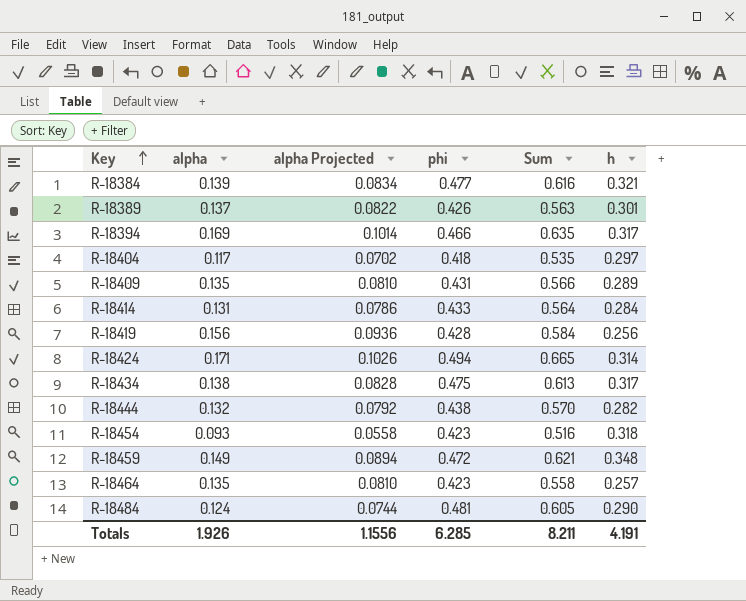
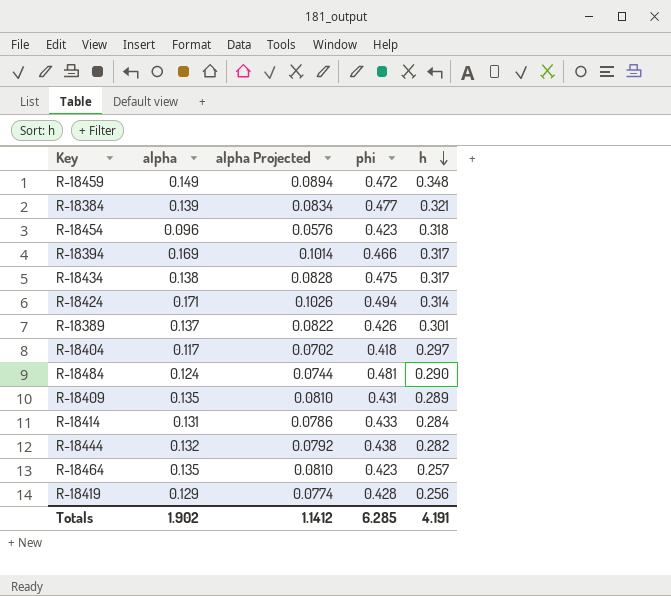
row order: Key ascending -> h descending
column Sum | formula: [alpha] + [phi] -> none
R-18454 | alpha: 0.093 -> 0.096
R-18454 | alpha Projected: 0.0558 -> 0.0576
R-18419 | alpha: 0.156 -> 0.129
R-18419 | alpha Projected: 0.0936 -> 0.0774
Totals | alpha: 1.926 -> 1.902
Totals | alpha Projected: 1.1556 -> 1.1412

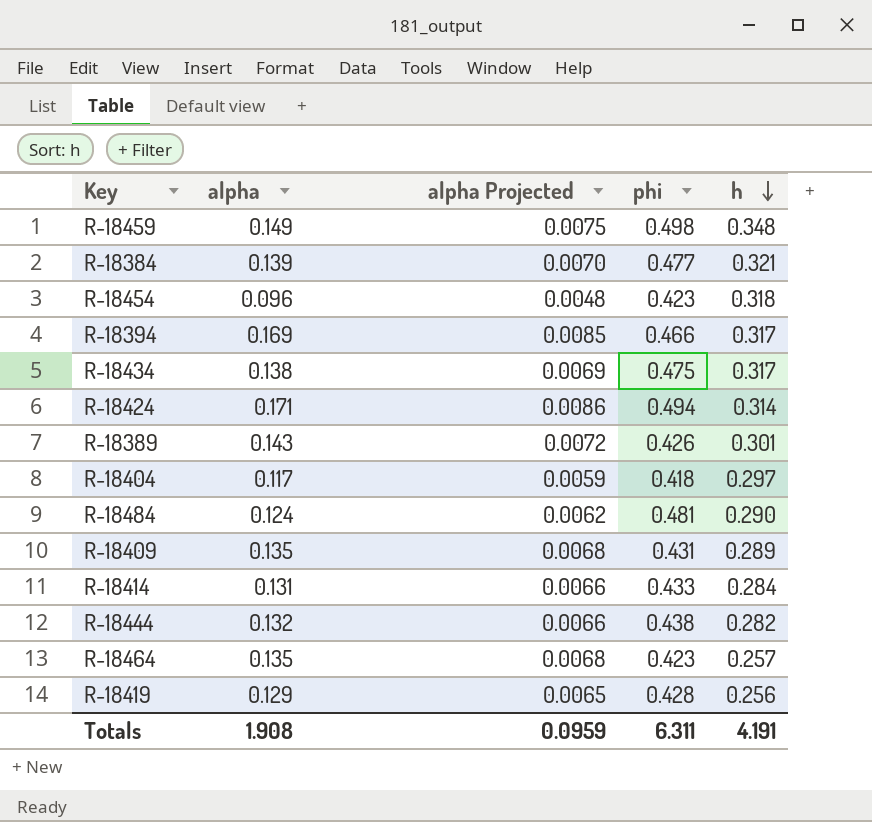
column alpha Projected | formula: [alpha] * 0.6 -> [alpha] * 0.05
R-18459 | phi: 0.472 -> 0.498
R-18389 | alpha: 0.137 -> 0.143
Totals | alpha: 1.902 -> 1.908
Totals | alpha Projected: 1.1412 -> 0.0959
Totals | phi: 6.285 -> 6.311

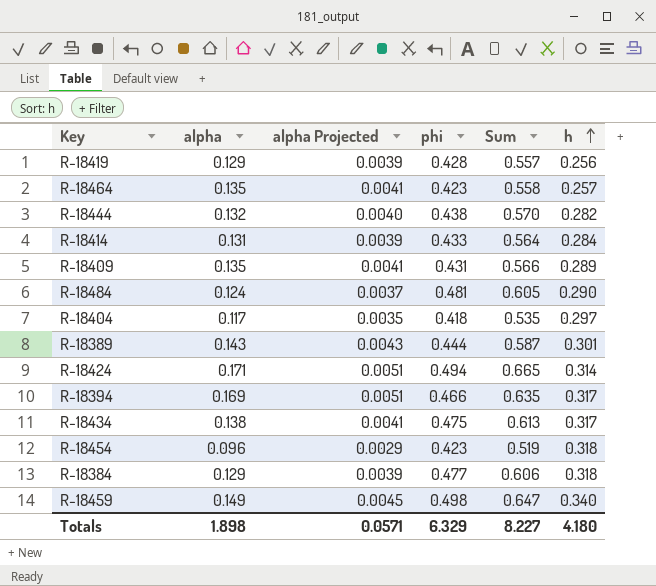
row order: h descending -> h ascending
column alpha Projected | formula: [alpha] * 0.05 -> [alpha] * 0.03
column Sum | formula: none -> [alpha] + [phi]
R-18389 | phi: 0.426 -> 0.444
R-18384 | alpha: 0.139 -> 0.129
R-18384 | h: 0.321 -> 0.318
R-18459 | h: 0.348 -> 0.340
Totals | alpha: 1.908 -> 1.898
Totals | alpha Projected: 0.0959 -> 0.0571
Totals | phi: 6.311 -> 6.329
Totals | h: 4.191 -> 4.180

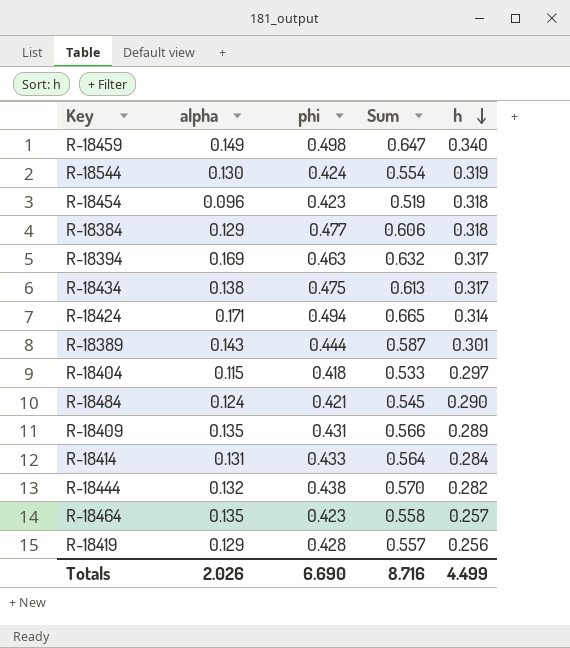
row order: h ascending -> h descending
column alpha Projected | formula: [alpha] * 0.03 -> none
row R-18544: none -> 0.130 | 0.424 | 0.554 | 0.319
R-18394 | phi: 0.466 -> 0.463
R-18394 | Sum: 0.635 -> 0.632
R-18404 | alpha: 0.117 -> 0.115
R-18404 | Sum: 0.535 -> 0.533
R-18484 | phi: 0.481 -> 0.421
R-18484 | Sum: 0.605 -> 0.545
Totals | alpha: 1.898 -> 2.026
Totals | phi: 6.329 -> 6.690
Totals | Sum: 8.227 -> 8.716
Totals | h: 4.180 -> 4.499

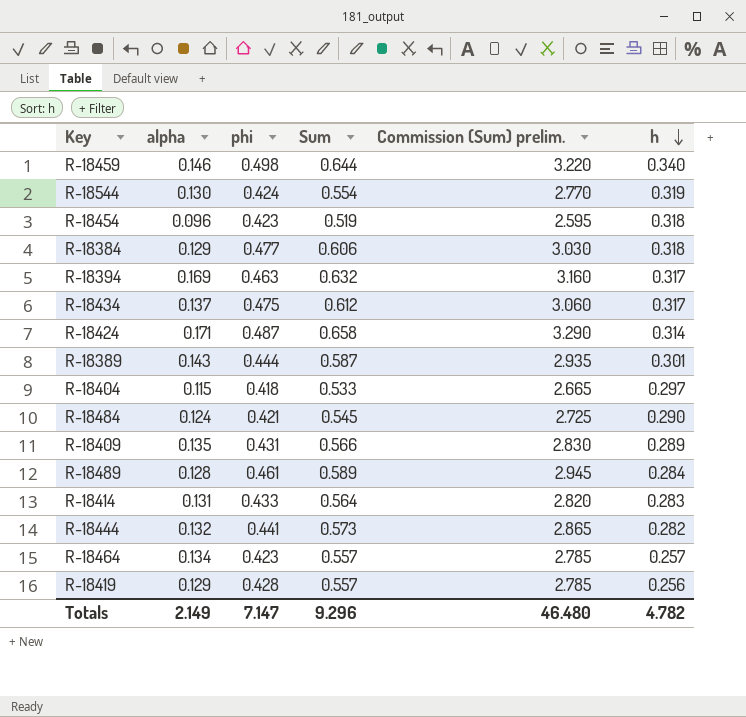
column Commission (Sum) prelim. | formula: none -> [Sum] * 5
R-18459 | alpha: 0.149 -> 0.146
R-18459 | Sum: 0.647 -> 0.644
R-18434 | alpha: 0.138 -> 0.137
R-18434 | Sum: 0.613 -> 0.612
R-18424 | phi: 0.494 -> 0.487
R-18424 | Sum: 0.665 -> 0.658
row R-18489: none -> 0.128 | 0.461 | 0.589 | 2.945 | 0.284
R-18414 | h: 0.284 -> 0.283
R-18444 | phi: 0.438 -> 0.441
R-18444 | Sum: 0.570 -> 0.573
R-18464 | alpha: 0.135 -> 0.134
R-18464 | Sum: 0.558 -> 0.557
Totals | alpha: 2.026 -> 2.149
Totals | phi: 6.690 -> 7.147
Totals | Sum: 8.716 -> 9.296
Totals | h: 4.499 -> 4.782

